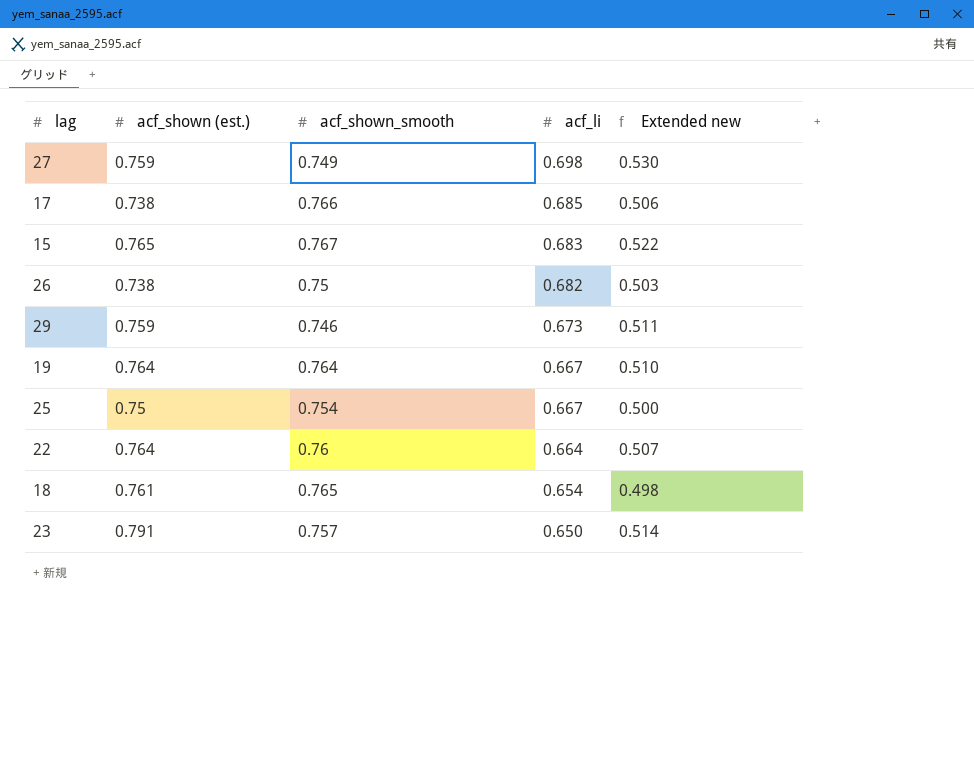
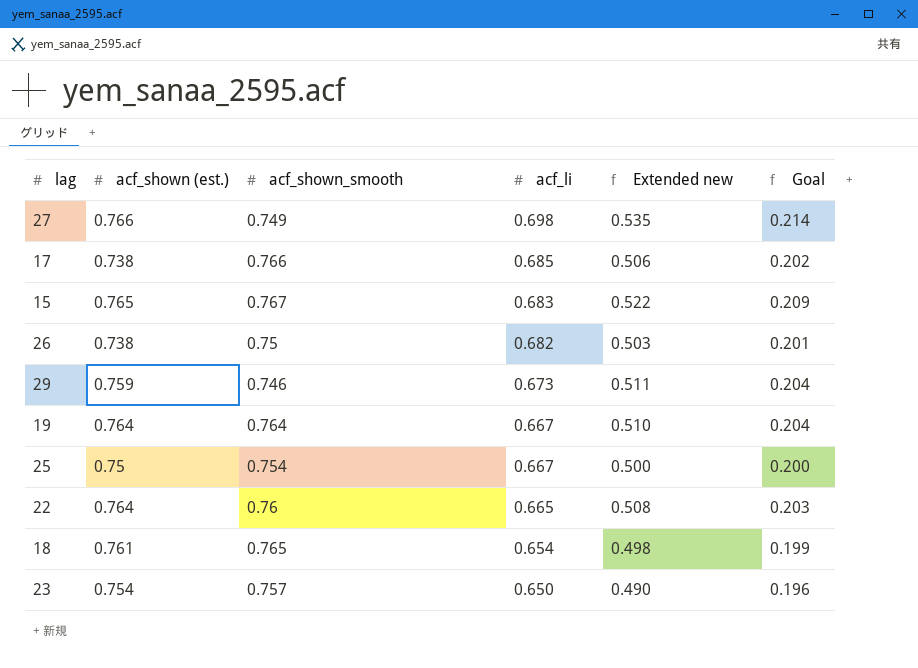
column Goal | formula: none -> [Extended new] * 0.4
27 | acf_shown (est.): 0.759 -> 0.766
27 | Extended new: 0.530 -> 0.535
22 | acf_li: 0.664 -> 0.665
22 | Extended new: 0.507 -> 0.508
23 | acf_shown (est.): 0.791 -> 0.754
23 | Extended new: 0.514 -> 0.490

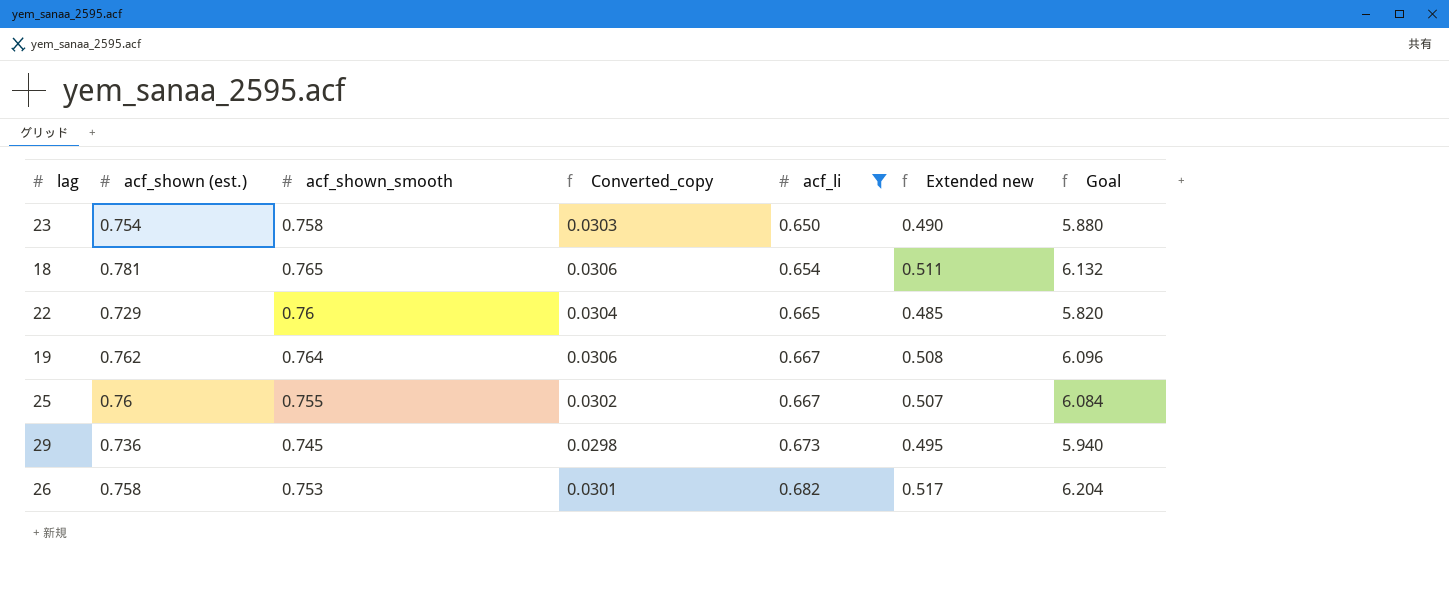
filter: none -> acf_li <= 0.682
row order: acf_li descending -> acf_li ascending
column Converted_copy | formula: none -> [acf_shown_smooth] * 0.04
column Goal | formula: [Extended new] * 0.4 -> [Extended new] * 12
23 | acf_shown_smooth: 0.757 -> 0.758
18 | acf_shown (est.): 0.761 -> 0.781
18 | Extended new: 0.498 -> 0.511
22 | acf_shown (est.): 0.764 -> 0.729
22 | Extended new: 0.508 -> 0.485
19 | acf_shown (est.): 0.764 -> 0.762
19 | Extended new: 0.510 -> 0.508
25 | acf_shown (est.): 0.75 -> 0.76
25 | acf_shown_smooth: 0.754 -> 0.755
25 | Extended new: 0.500 -> 0.507
29 | acf_shown (est.): 0.759 -> 0.736
29 | acf_shown_smooth: 0.746 -> 0.745
29 | Extended new: 0.511 -> 0.495
26 | acf_shown (est.): 0.738 -> 0.758
26 | acf_shown_smooth: 0.75 -> 0.753
26 | Extended new: 0.503 -> 0.517

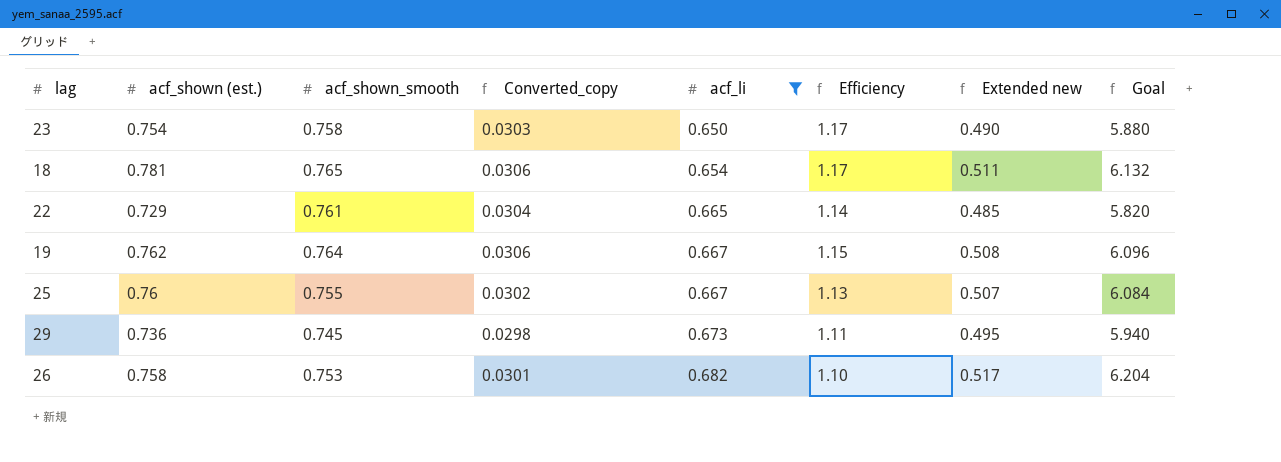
column Efficiency | formula: none -> [acf_shown_smooth] / [acf_li]
22 | acf_shown_smooth: 0.76 -> 0.761

